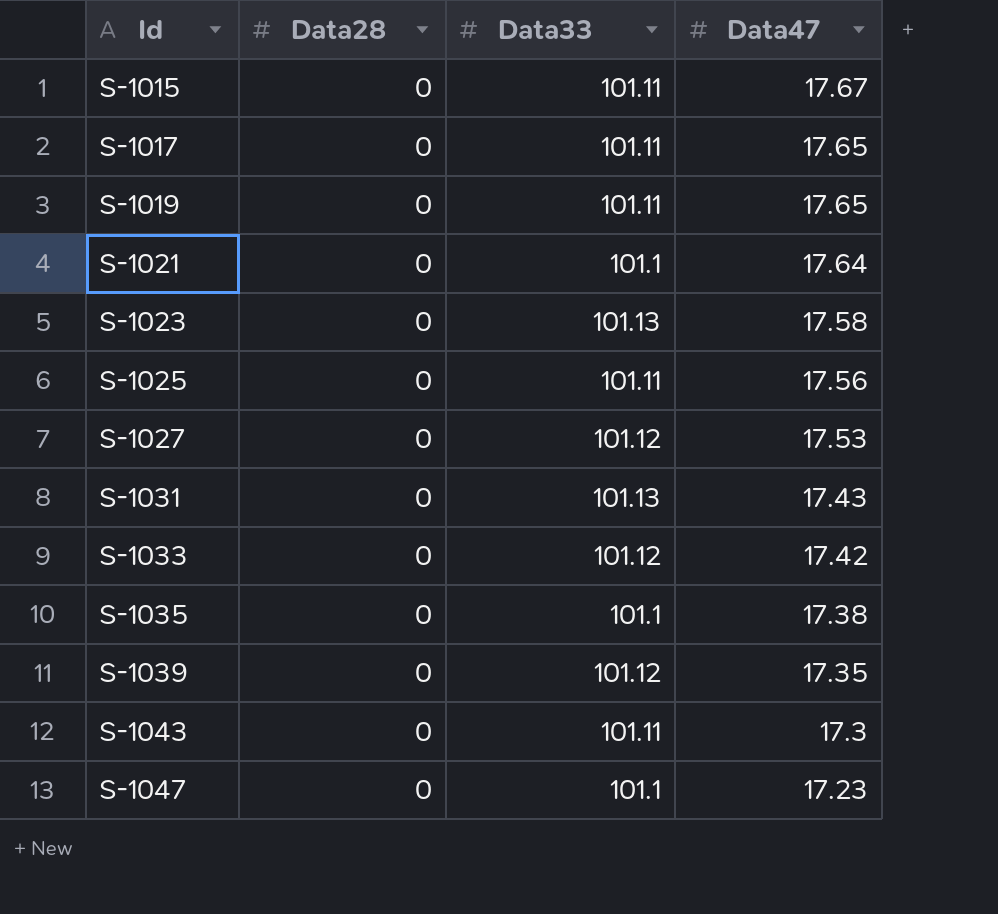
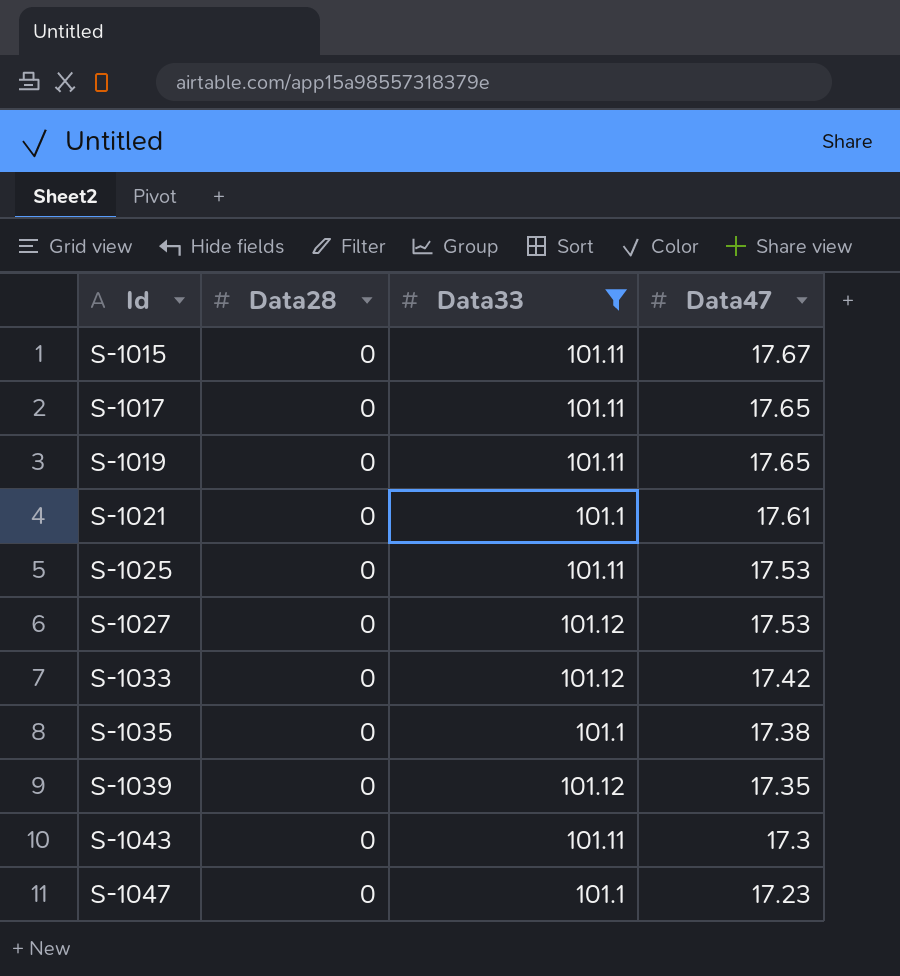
filter: none -> Data33 != 101.13
S-1021 | Data47: 17.64 -> 17.61
S-1025 | Data47: 17.56 -> 17.53

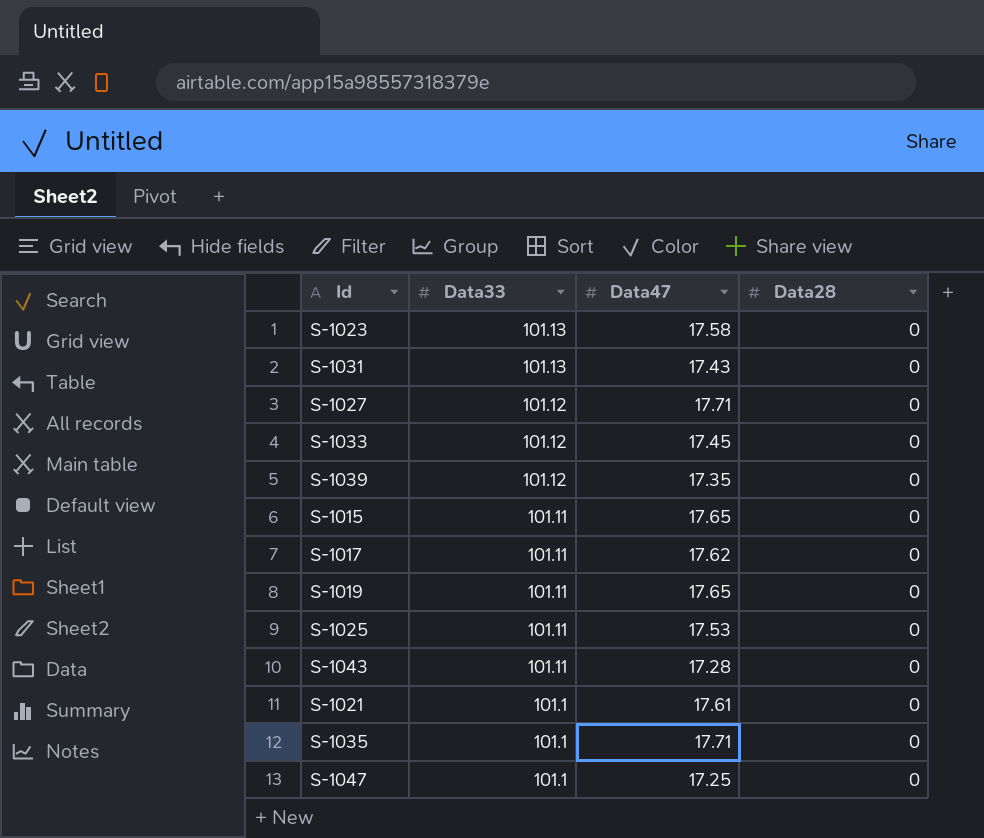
filter: Data33 != 101.13 -> none
row order: Id ascending -> Data33 descending
column Data28 | position: 2 -> 4
S-1027 | Data47: 17.53 -> 17.71
S-1033 | Data47: 17.42 -> 17.45
S-1015 | Data47: 17.67 -> 17.65
S-1017 | Data47: 17.65 -> 17.62
S-1043 | Data47: 17.3 -> 17.28
S-1035 | Data47: 17.38 -> 17.71
S-1047 | Data47: 17.23 -> 17.25

